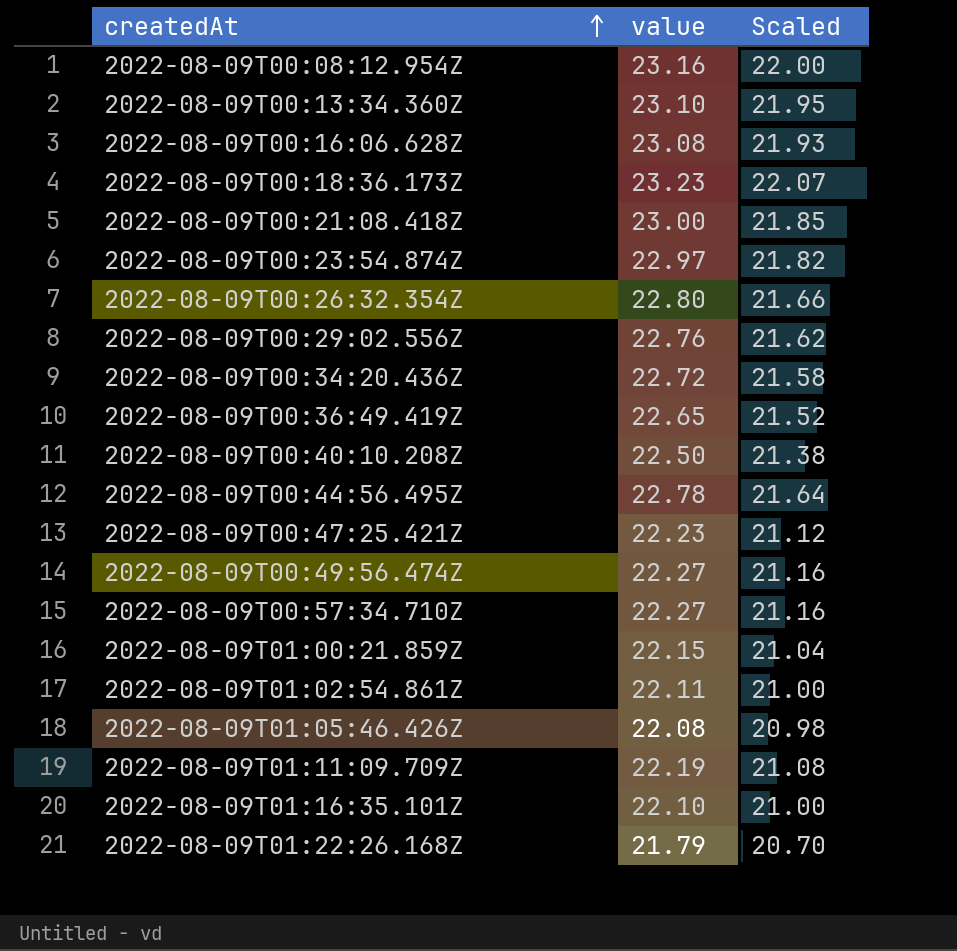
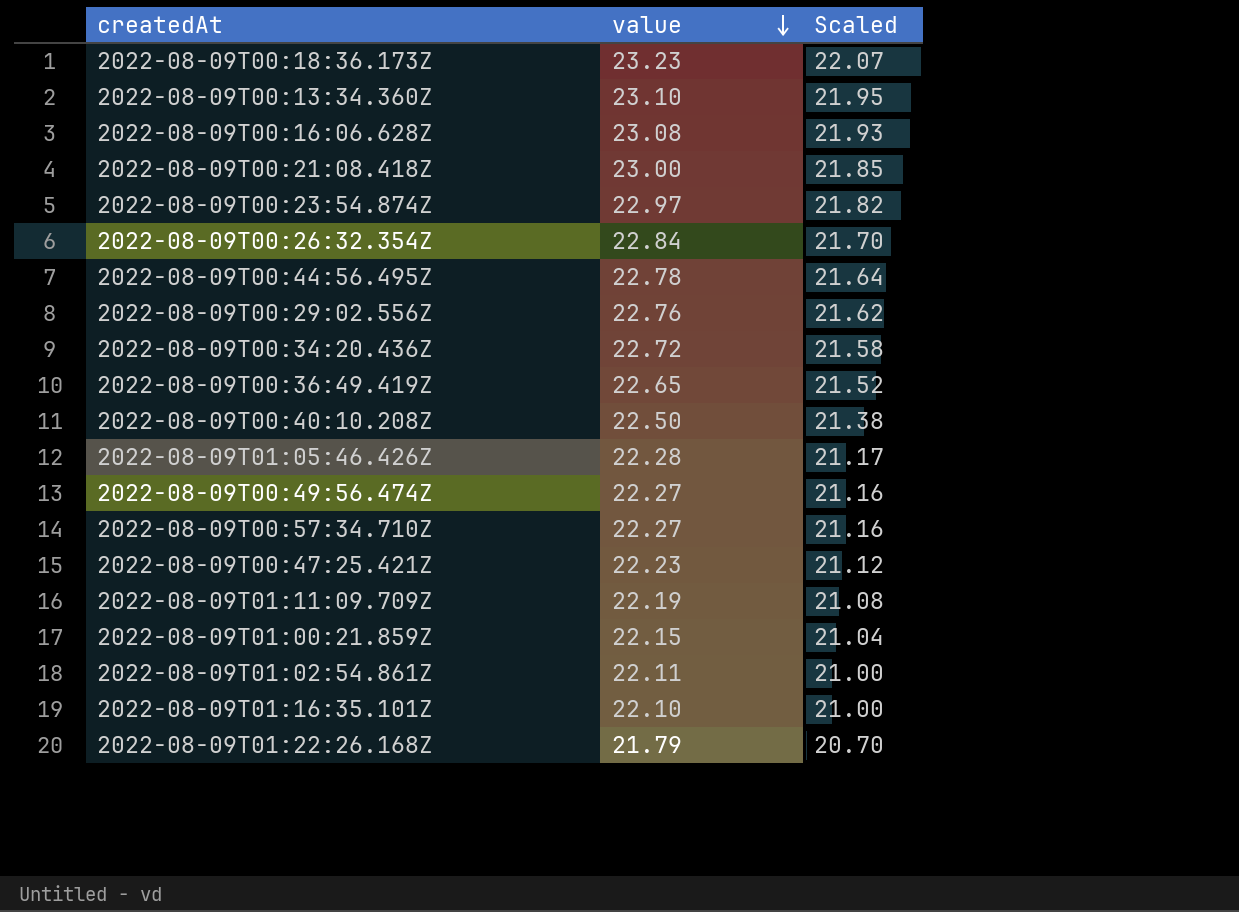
row order: createdAt ascending -> value descending
row 2022-08-09T00:08:12.954Z: 23.16 | 22.00 -> none
2022-08-09T00:26:32.354Z | value: 22.80 -> 22.84
2022-08-09T00:26:32.354Z | Scaled: 21.66 -> 21.70
2022-08-09T01:05:46.426Z | value: 22.08 -> 22.28
2022-08-09T01:05:46.426Z | Scaled: 20.98 -> 21.17

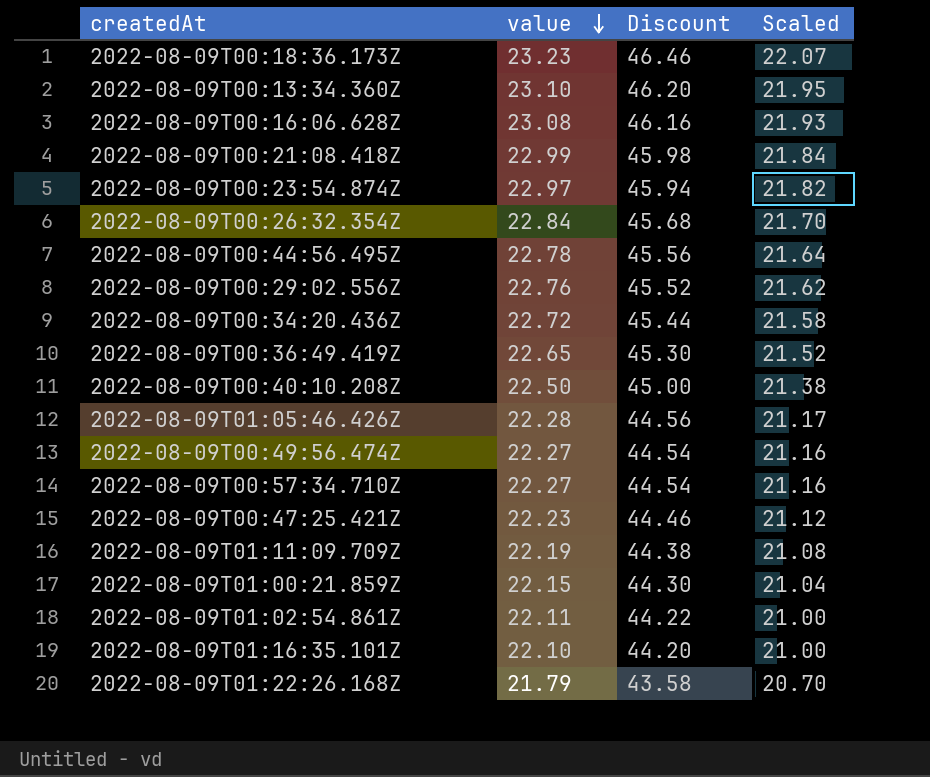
column Discount | formula: none -> [value] * 2
2022-08-09T00:21:08.418Z | value: 23.00 -> 22.99
2022-08-09T00:21:08.418Z | Scaled: 21.85 -> 21.84

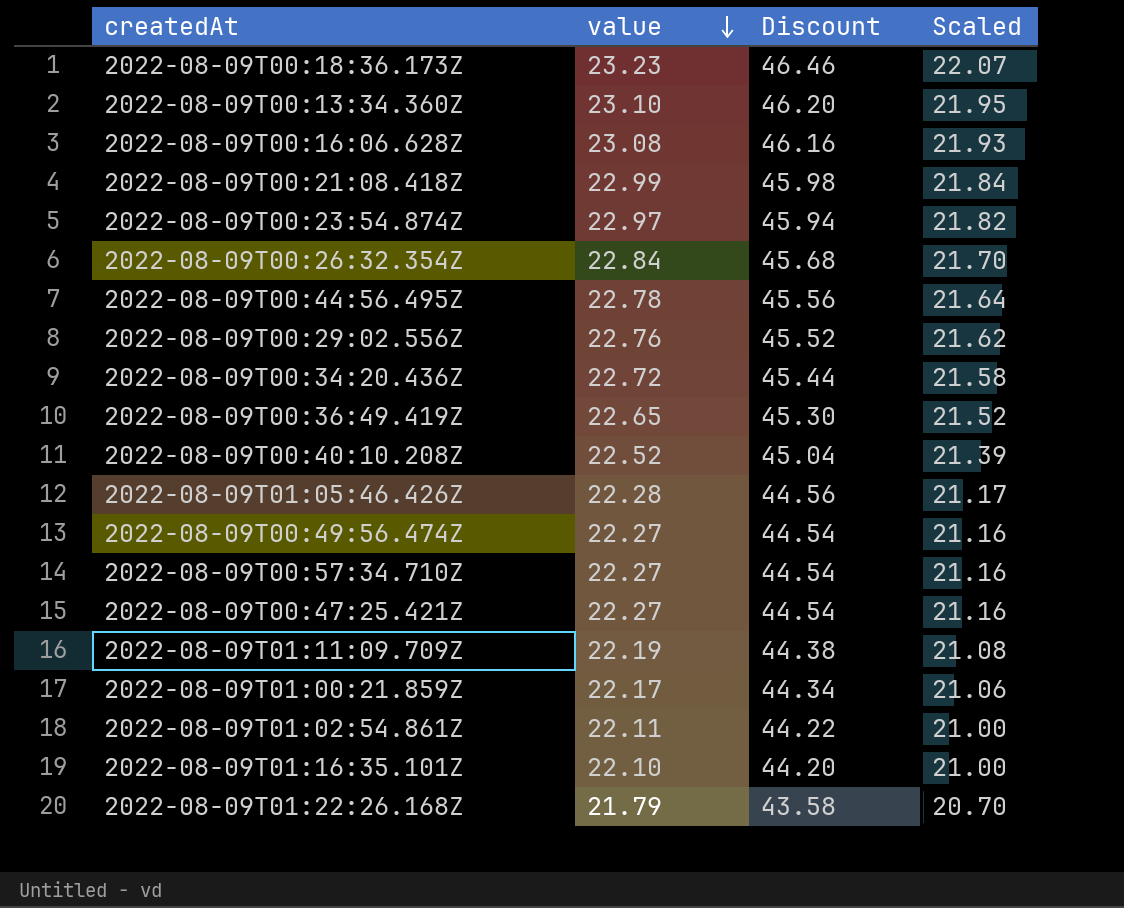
2022-08-09T00:40:10.208Z | value: 22.50 -> 22.52
2022-08-09T00:40:10.208Z | Discount: 45.00 -> 45.04
2022-08-09T00:40:10.208Z | Scaled: 21.38 -> 21.39
2022-08-09T00:47:25.421Z | value: 22.23 -> 22.27
2022-08-09T00:47:25.421Z | Discount: 44.46 -> 44.54
2022-08-09T00:47:25.421Z | Scaled: 21.12 -> 21.16
2022-08-09T01:00:21.859Z | value: 22.15 -> 22.17
2022-08-09T01:00:21.859Z | Discount: 44.30 -> 44.34
2022-08-09T01:00:21.859Z | Scaled: 21.04 -> 21.06

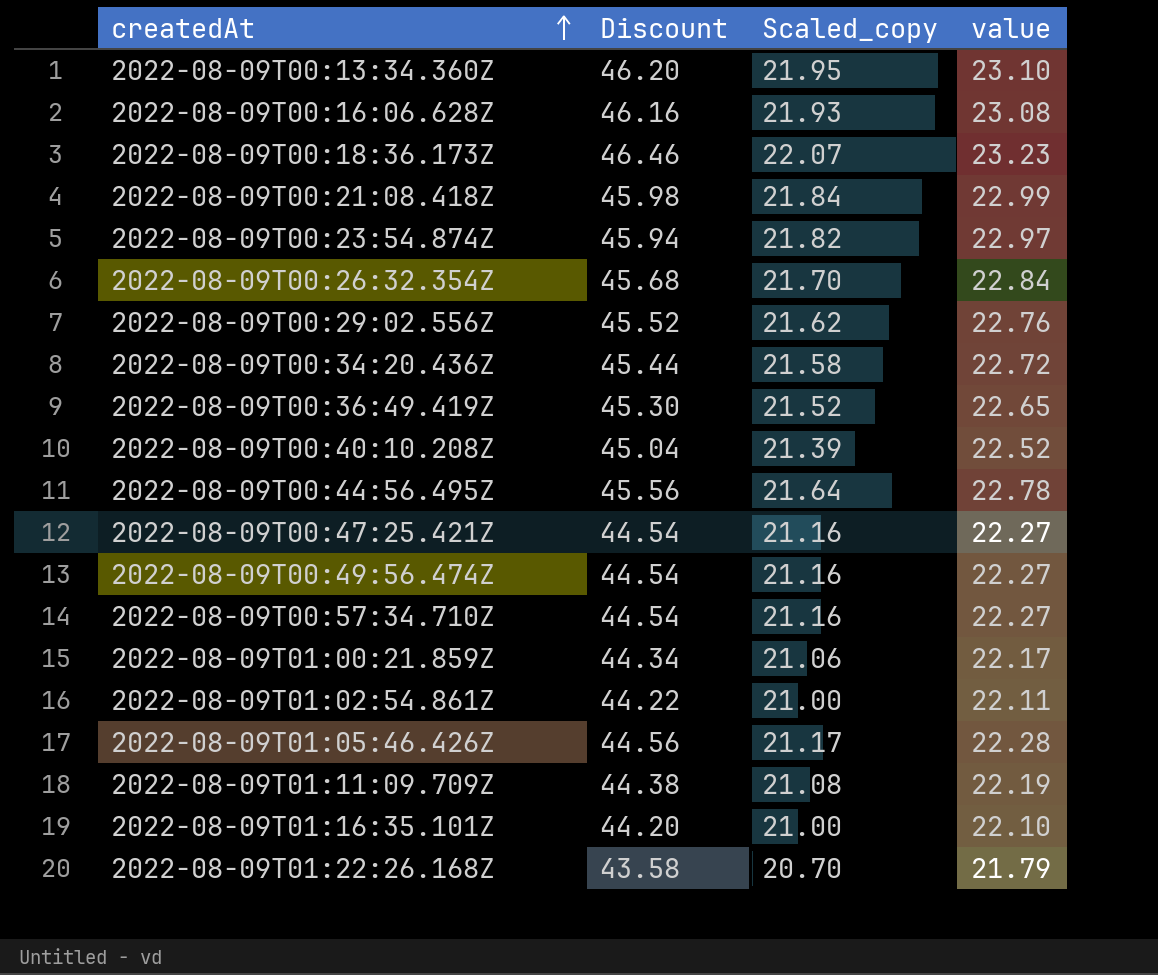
row order: value descending -> createdAt ascending
column name: Scaled -> Scaled_copy
column value | position: 2 -> 4

